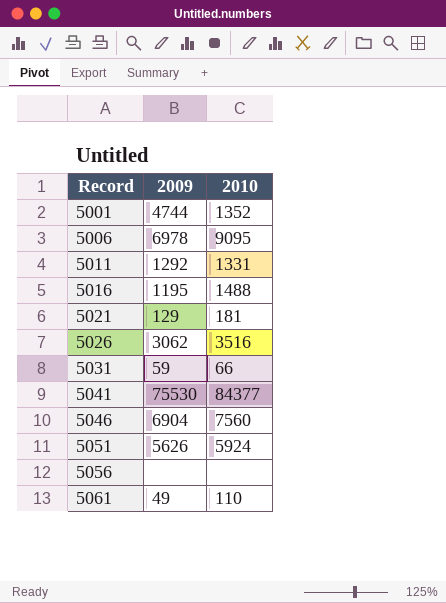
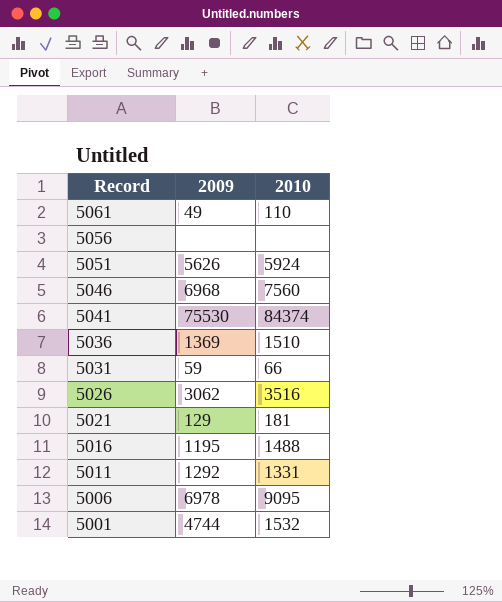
row order: Record ascending -> Record descending
5046 | 2009: 6904 -> 6968
5041 | 2010: 84377 -> 84374
row 5036: none -> 1369 | 1510
5001 | 2010: 1352 -> 1532

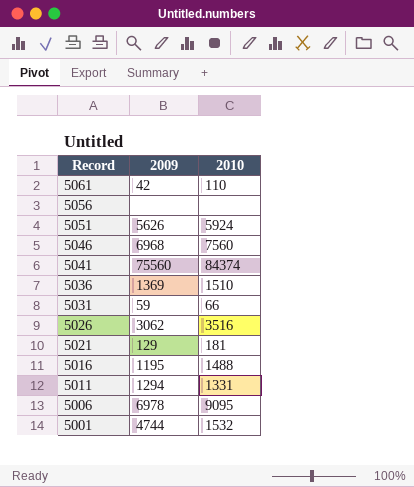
5061 | 2009: 49 -> 42
5041 | 2009: 75530 -> 75560
5011 | 2009: 1292 -> 1294

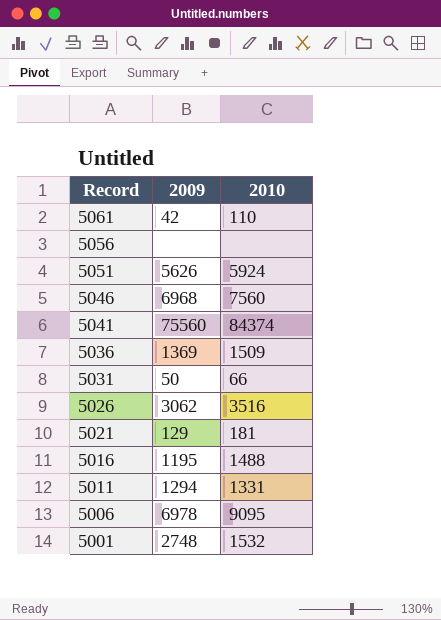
5036 | 2010: 1510 -> 1509
5031 | 2009: 59 -> 50
5001 | 2009: 4744 -> 2748

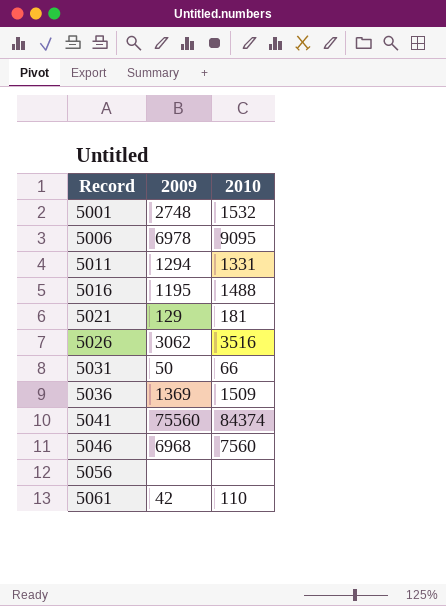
row order: Record descending -> Record ascending
row 5051: 5626 | 5924 -> none

